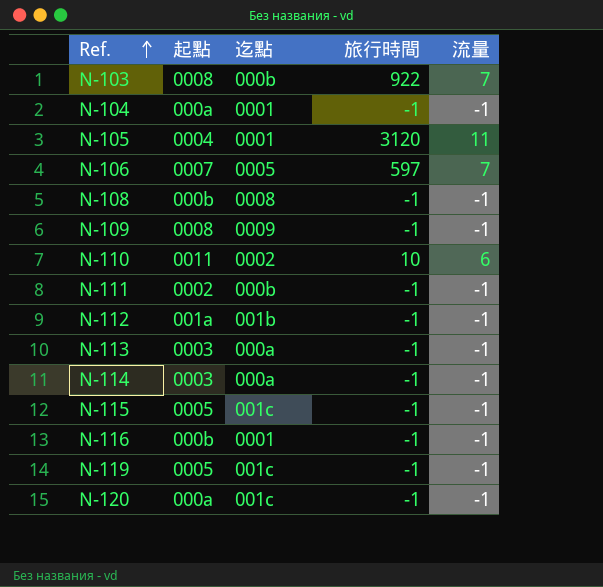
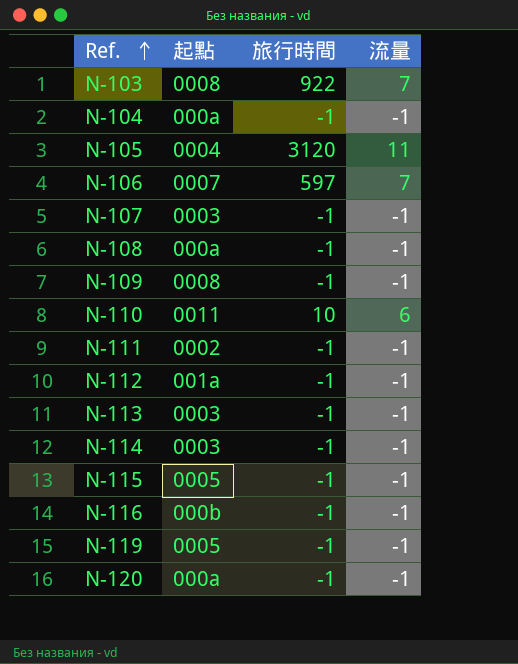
column 迄點 | position: 3 -> none
row N-107: none -> 0003 | -1 | -1
N-108 | 起點: 000b -> 000a

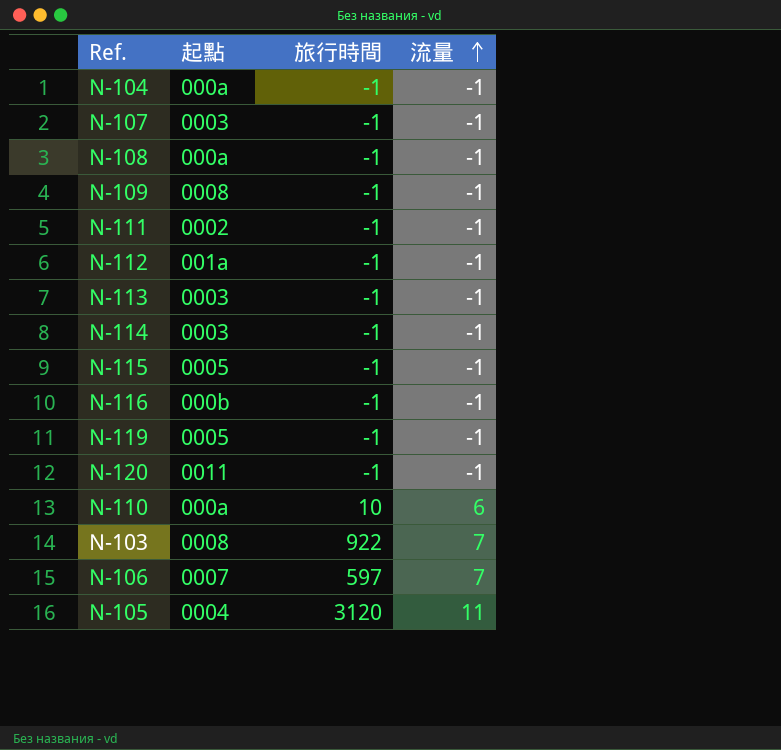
row order: Ref. ascending -> 流量 ascending
N-120 | 起點: 000a -> 0011
N-110 | 起點: 0011 -> 000a

